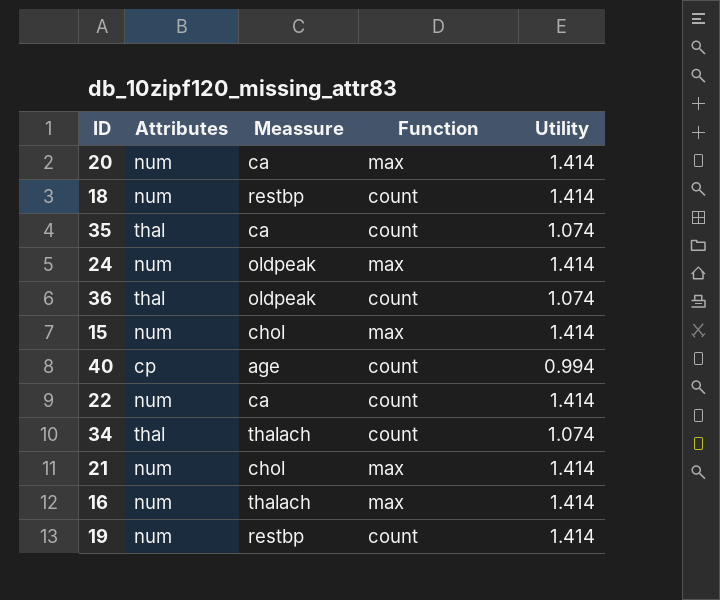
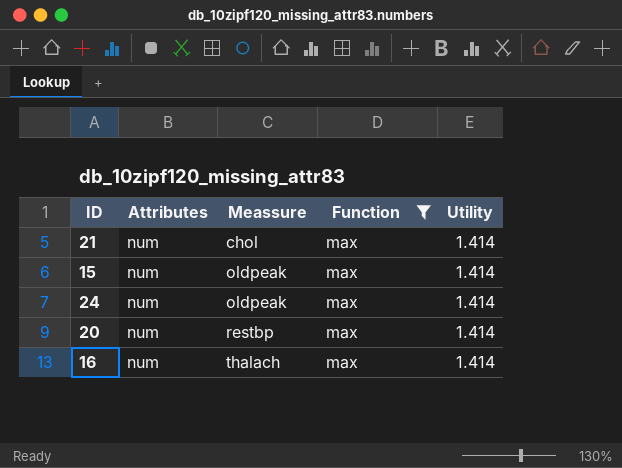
filter: none -> Function = max
row order: none -> Meassure ascending
15 | Meassure: chol -> oldpeak
20 | Meassure: ca -> restbp

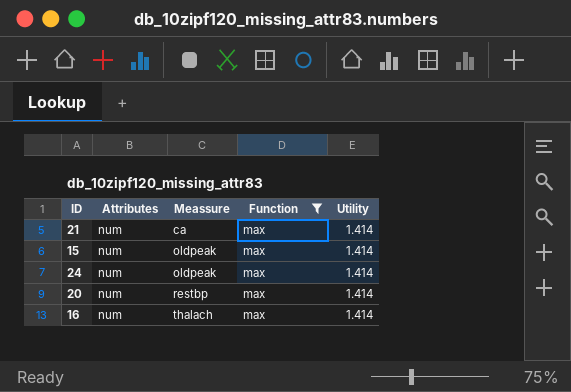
21 | Meassure: chol -> ca

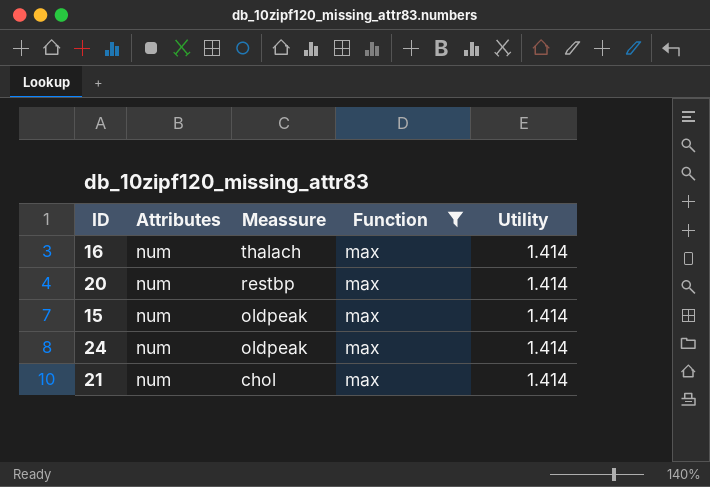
row order: Meassure ascending -> Meassure descending
21 | Meassure: ca -> chol

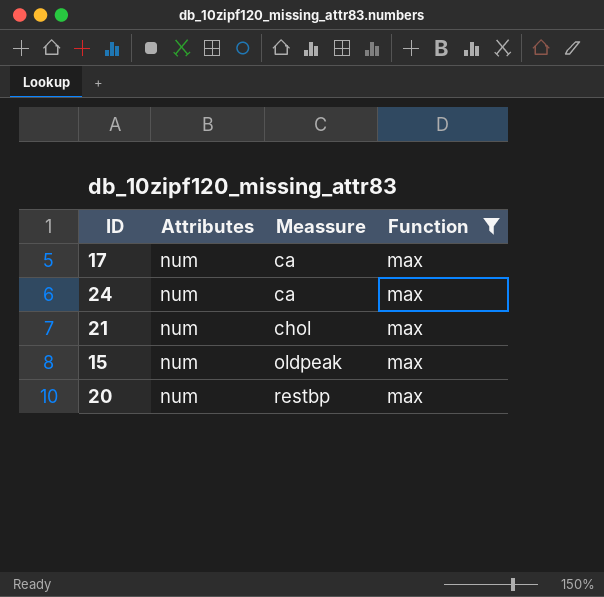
row order: Meassure descending -> Meassure ascending
column Utility | position: 5 -> none
row 16: num | thalach | max | 1.414 -> none
row 17: none -> num | ca | max
24 | Meassure: oldpeak -> ca

